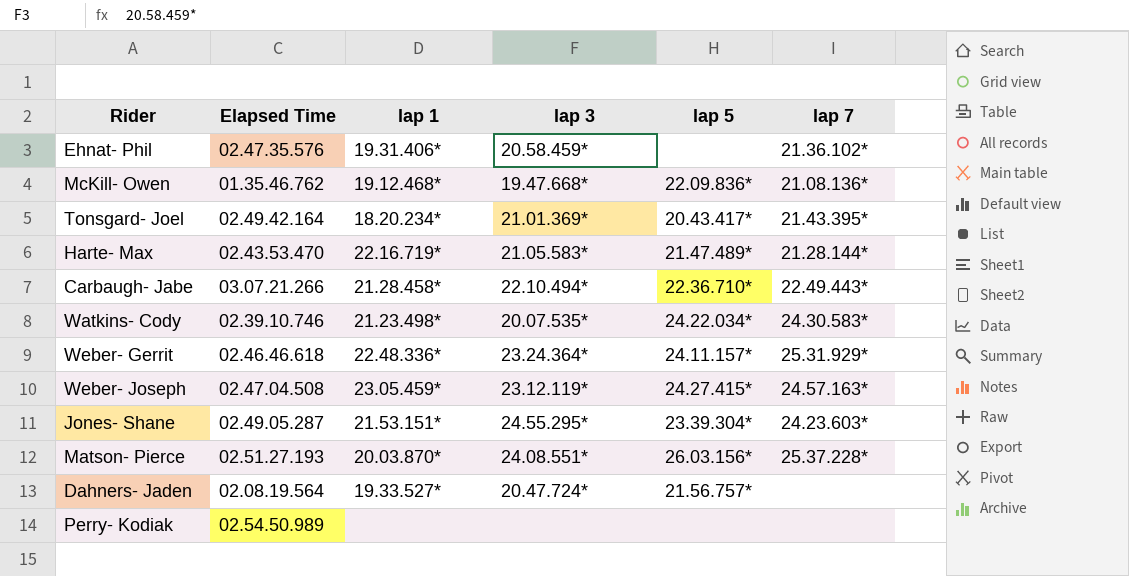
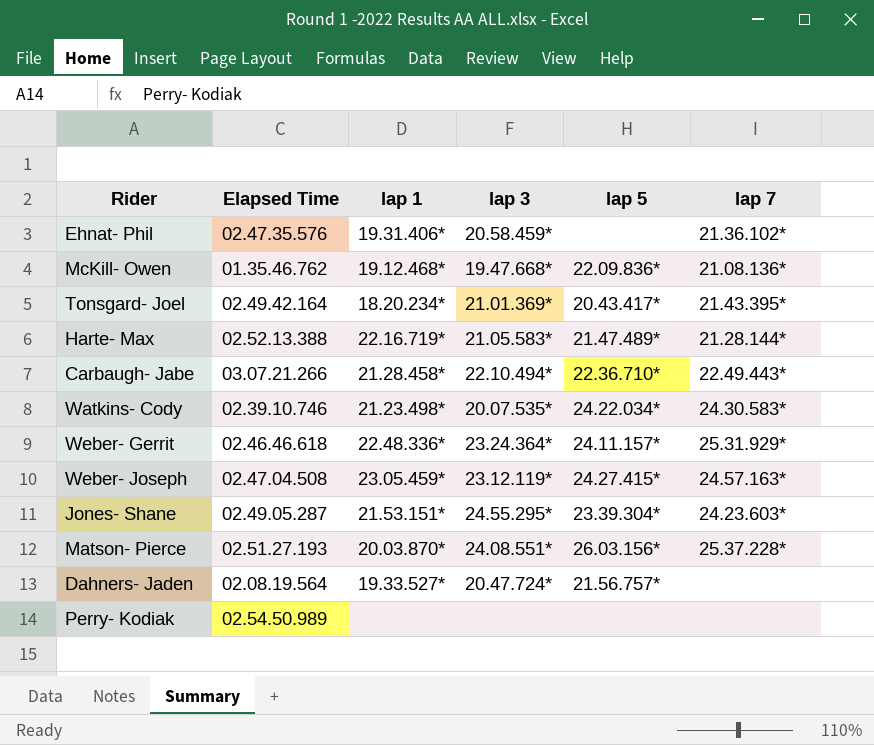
Harte- Max | Elapsed Time: 02.43.53.470 -> 02.52.13.388

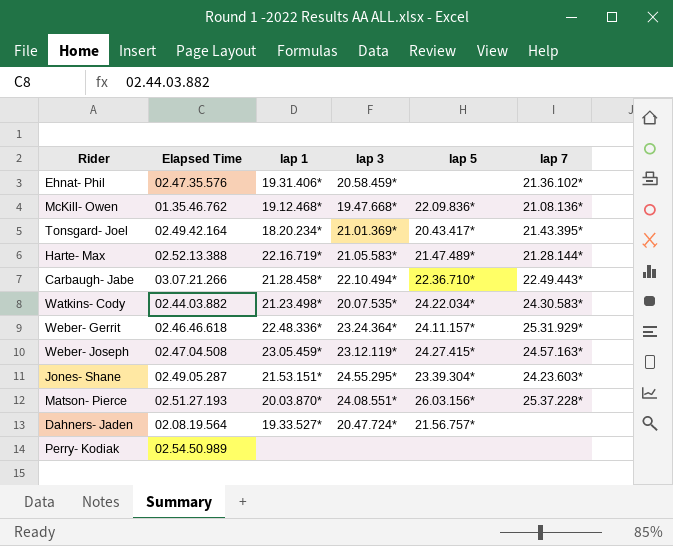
Watkins- Cody | Elapsed Time: 02.39.10.746 -> 02.44.03.882

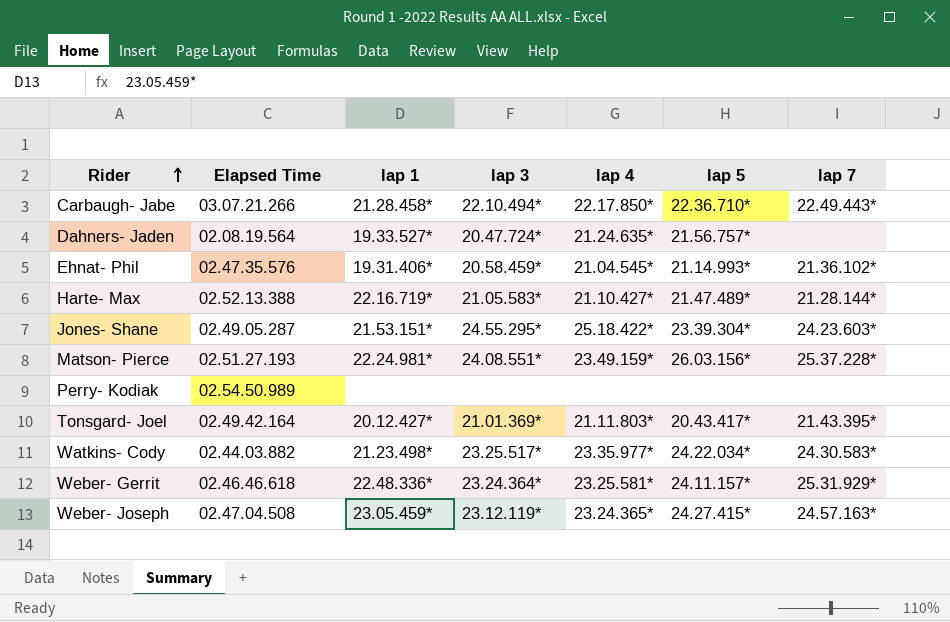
row order: none -> Rider ascending
column lap 4 | position: none -> 5
row McKill- Owen: 01.35.46.762 | 19.12.468* | 19.47.668* | 22.09.836* | 21.08.136* -> none
Ehnat- Phil | lap 5: none -> 21.14.993*
Matson- Pierce | lap 1: 20.03.870* -> 22.24.981*
Tonsgard- Joel | lap 1: 18.20.234* -> 20.12.427*
Watkins- Cody | lap 3: 20.07.535* -> 23.25.517*

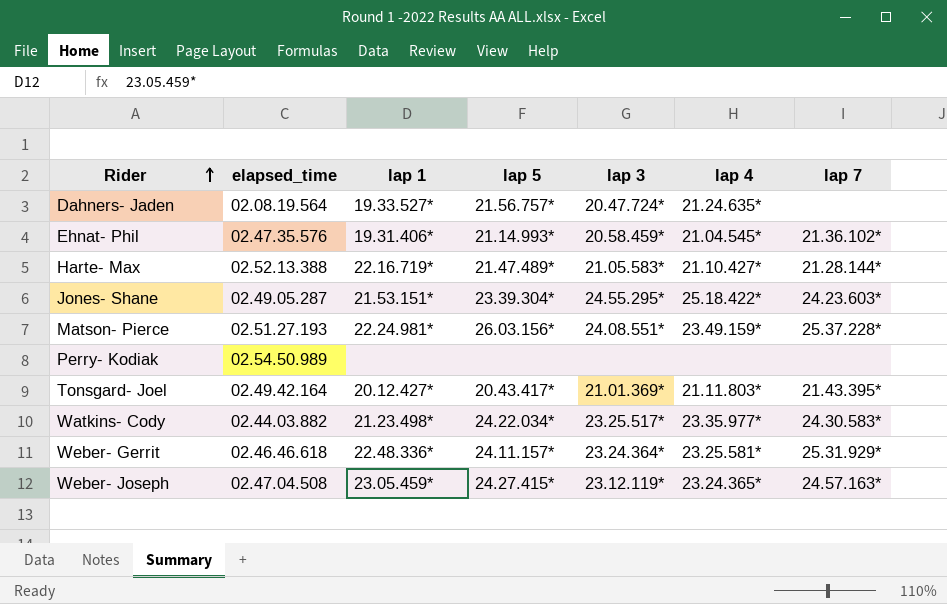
column name: Elapsed Time -> elapsed_time
column lap 5 | position: 6 -> 4
row Carbaugh- Jabe: 03.07.21.266 | 21.28.458* | 22.10.494* | 22.17.850* | 22.36.710* | 22.49.443* -> none

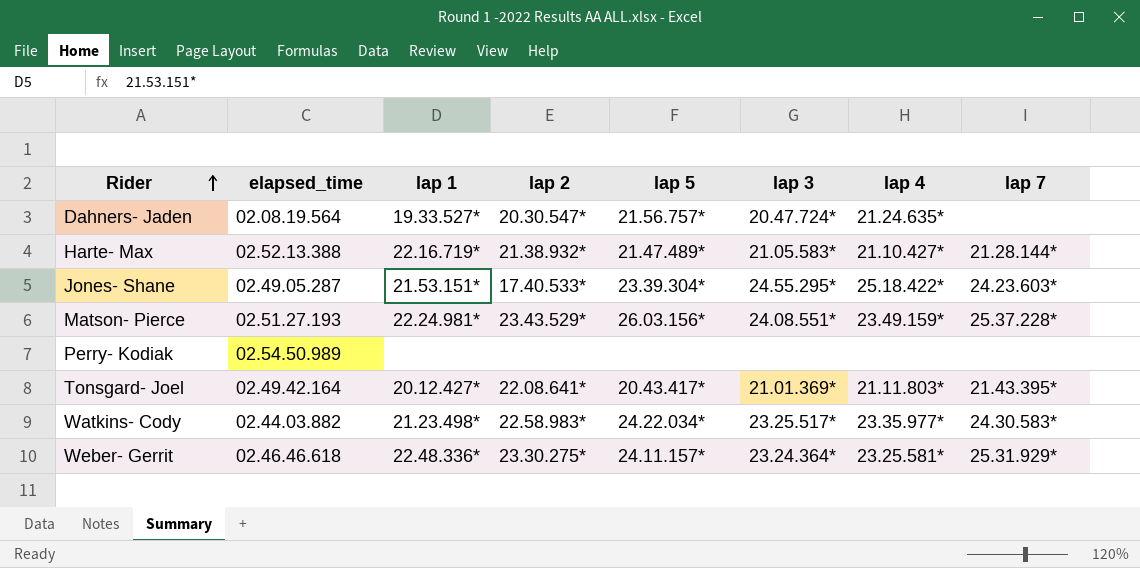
column lap 2 | position: none -> 4
row Ehnat- Phil: 02.47.35.576 | 19.31.406* | 21.14.993* | 20.58.459* | 21.04.545* | 21.36.102* -> none
row Weber- Joseph: 02.47.04.508 | 23.05.459* | 24.27.415* | 23.12.119* | 23.24.365* | 24.57.163* -> none

